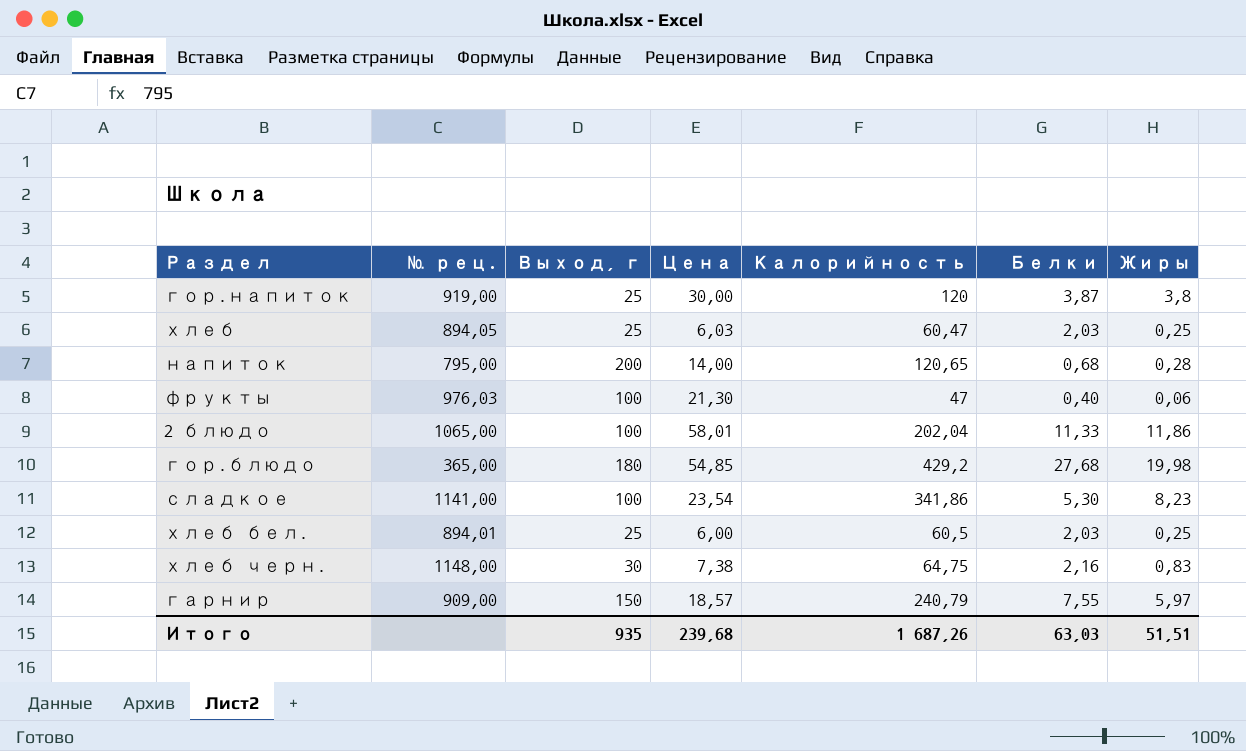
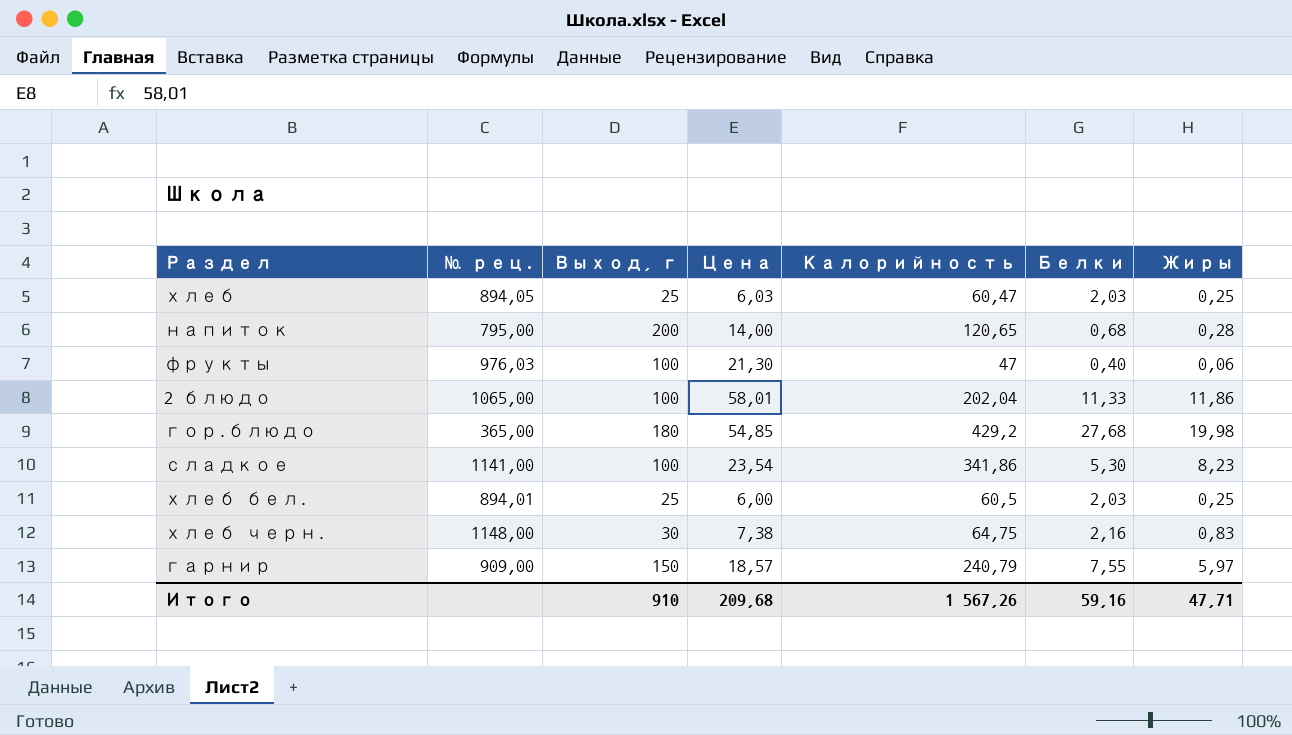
row гор.напиток: 919,00 | 25 | 30,00 | 120 | 3,87 | 3,8 -> none
Итого | Выход, г: 935 -> 910
Итого | Цена: 239,68 -> 209,68
Итого | Калорийность: 1 687,26 -> 1 567,26
Итого | Белки: 63,03 -> 59,16
Итого | Жиры: 51,51 -> 47,71

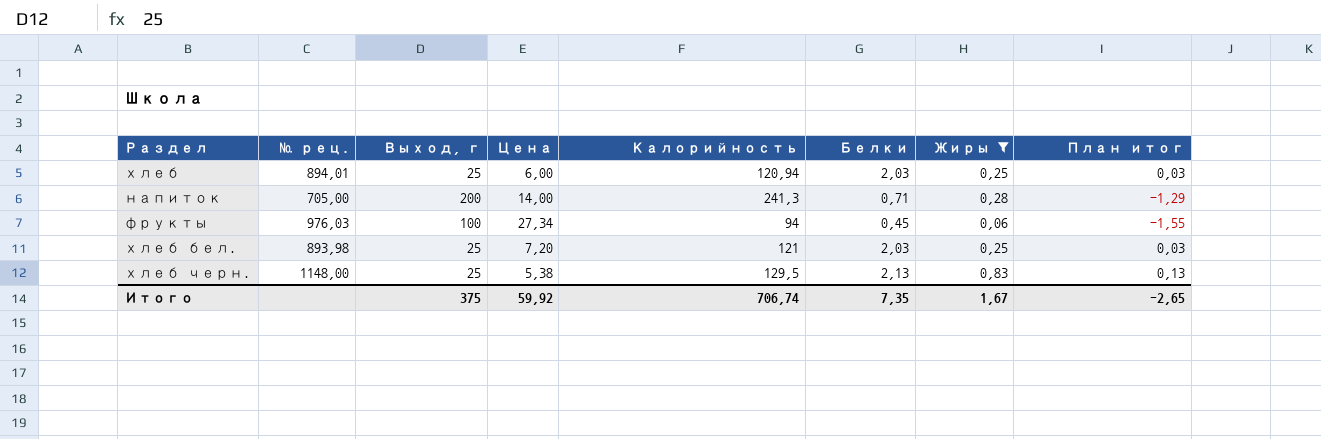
filter: none -> Жиры <= 0,83
column План итог | formula: none -> [Белки] - 2
хлеб | № рец.: 894,05 -> 894,01
хлеб | Цена: 6,03 -> 6,00
хлеб | Калорийность: 60,47 -> 120,94
напиток | № рец.: 795,00 -> 705,00
напиток | Калорийность: 120,65 -> 241,3
напиток | Белки: 0,68 -> 0,71
фрукты | Цена: 21,30 -> 27,34
фрукты | Калорийность: 47 -> 94
фрукты | Белки: 0,40 -> 0,45
хлеб бел. | № рец.: 894,01 -> 893,98
хлеб бел. | Цена: 6,00 -> 7,20
хлеб бел. | Калорийность: 60,5 -> 121
хлеб черн. | Выход, г: 30 -> 25
хлеб черн. | Цена: 7,38 -> 5,38
хлеб черн. | Калорийность: 64,75 -> 129,5
хлеб черн. | Белки: 2,16 -> 2,13
Итого | Выход, г: 910 -> 375
Итого | Цена: 209,68 -> 59,92
Итого | Калорийность: 1 567,26 -> 706,74
Итого | Белки: 59,16 -> 7,35
Итого | Жиры: 47,71 -> 1,67

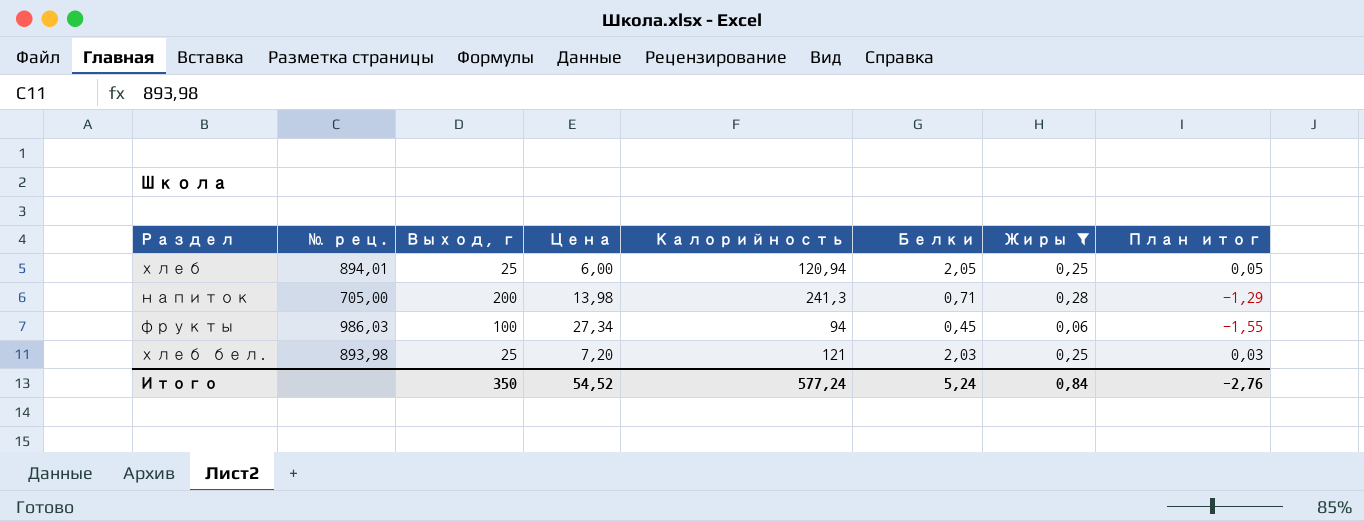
row хлеб черн.: 1148,00 | 25 | 5,38 | 129,5 | 2,13 | 0,83 | 0,13 -> none
хлеб | Белки: 2,03 -> 2,05
хлеб | План итог: 0,03 -> 0,05
напиток | Цена: 14,00 -> 13,98
фрукты | № рец.: 976,03 -> 986,03
Итого | Выход, г: 375 -> 350
Итого | Цена: 59,92 -> 54,52
Итого | Калорийность: 706,74 -> 577,24
Итого | Белки: 7,35 -> 5,24
Итого | Жиры: 1,67 -> 0,84
Итого | План итог: -2,65 -> -2,76

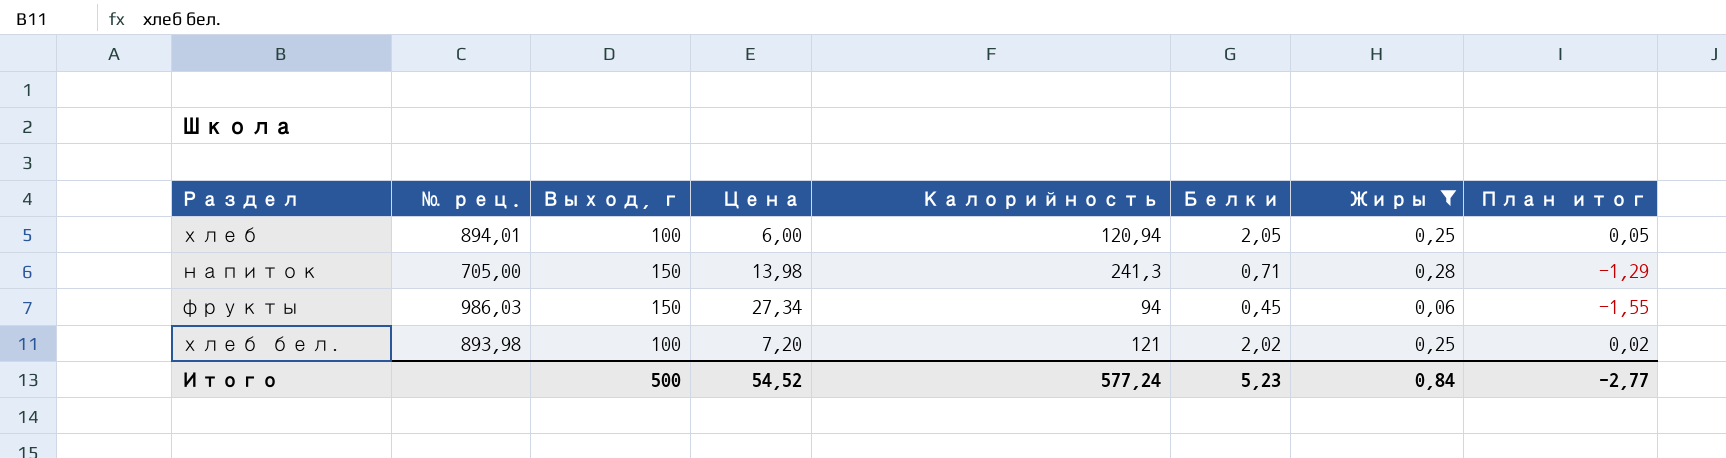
хлеб | Выход, г: 25 -> 100
напиток | Выход, г: 200 -> 150
фрукты | Выход, г: 100 -> 150
хлеб бел. | Выход, г: 25 -> 100
хлеб бел. | Белки: 2,03 -> 2,02
хлеб бел. | План итог: 0,03 -> 0,02
Итого | Выход, г: 350 -> 500
Итого | Белки: 5,24 -> 5,23
Итого | План итог: -2,76 -> -2,77

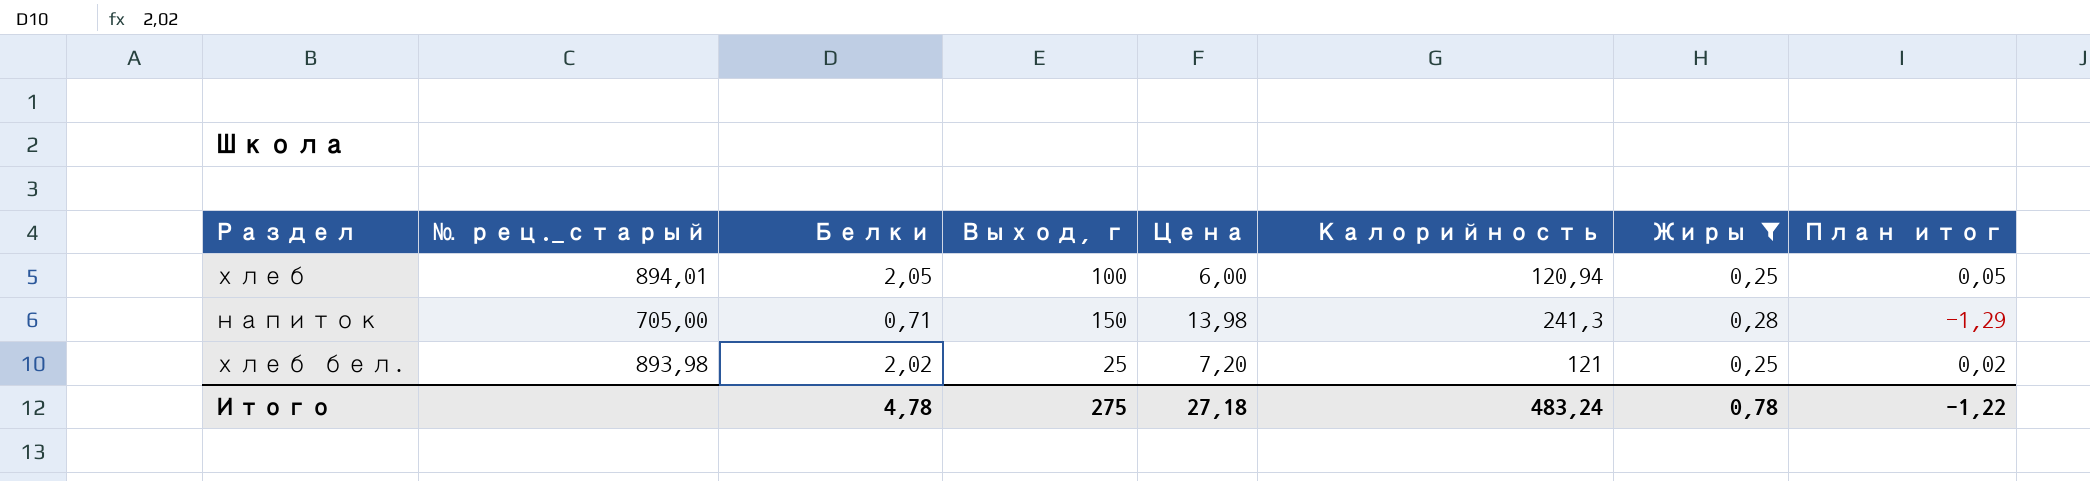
column name: № рец. -> № рец._старый
column Белки | position: 6 -> 3
row фрукты: 986,03 | 150 | 27,34 | 94 | 0,45 | 0,06 | -1,55 -> none
хлеб бел. | Выход, г: 100 -> 25
Итого | Белки: 5,23 -> 4,78
Итого | Выход, г: 500 -> 275
Итого | Цена: 54,52 -> 27,18
Итого | Калорийность: 577,24 -> 483,24
Итого | Жиры: 0,84 -> 0,78
Итого | План итог: -2,77 -> -1,22

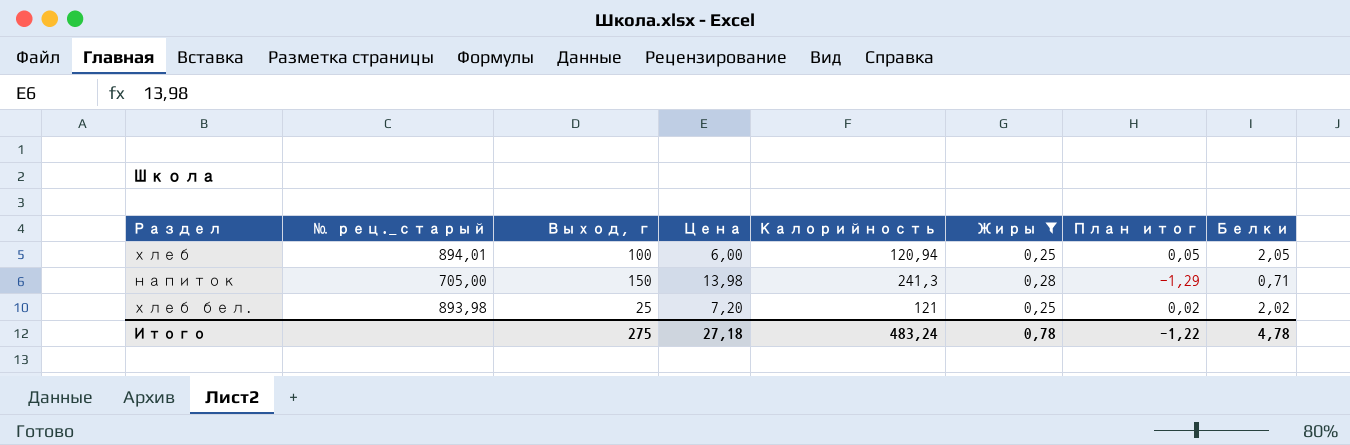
column Белки | position: 3 -> 8

